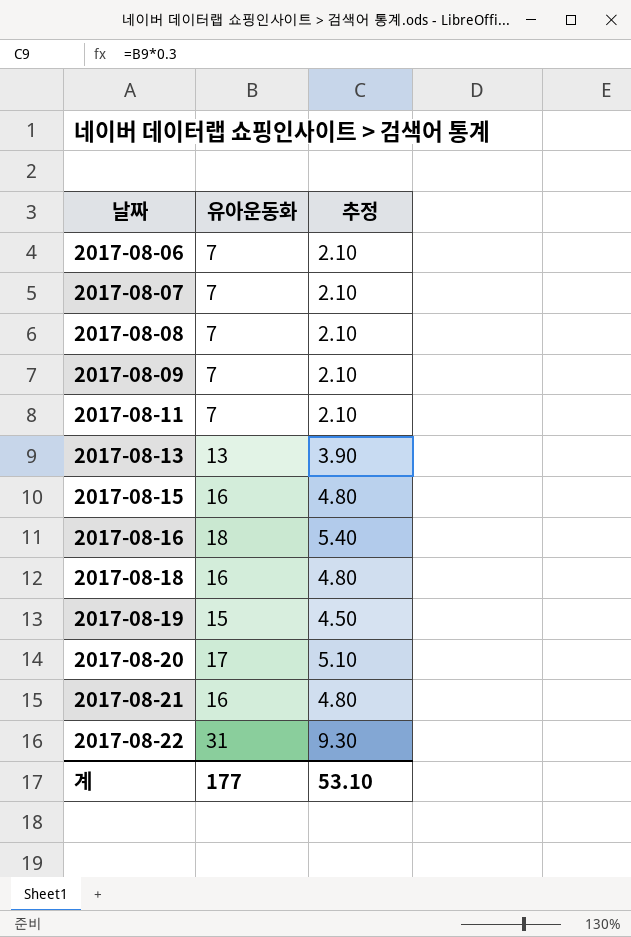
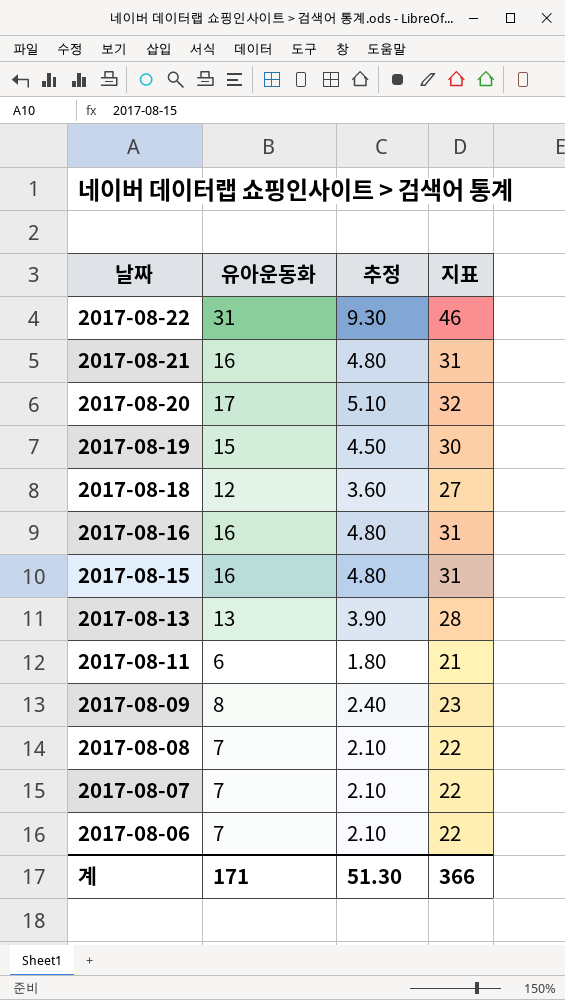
row order: 날짜 ascending -> 날짜 descending
column 지표 | formula: none -> [유아운동화] + 15
2017-08-18 | 유아운동화: 16 -> 12
2017-08-18 | 추정: 4.80 -> 3.60
2017-08-16 | 유아운동화: 18 -> 16
2017-08-16 | 추정: 5.40 -> 4.80
2017-08-11 | 유아운동화: 7 -> 6
2017-08-11 | 추정: 2.10 -> 1.80
2017-08-09 | 유아운동화: 7 -> 8
2017-08-09 | 추정: 2.10 -> 2.40
계 | 유아운동화: 177 -> 171
계 | 추정: 53.10 -> 51.30

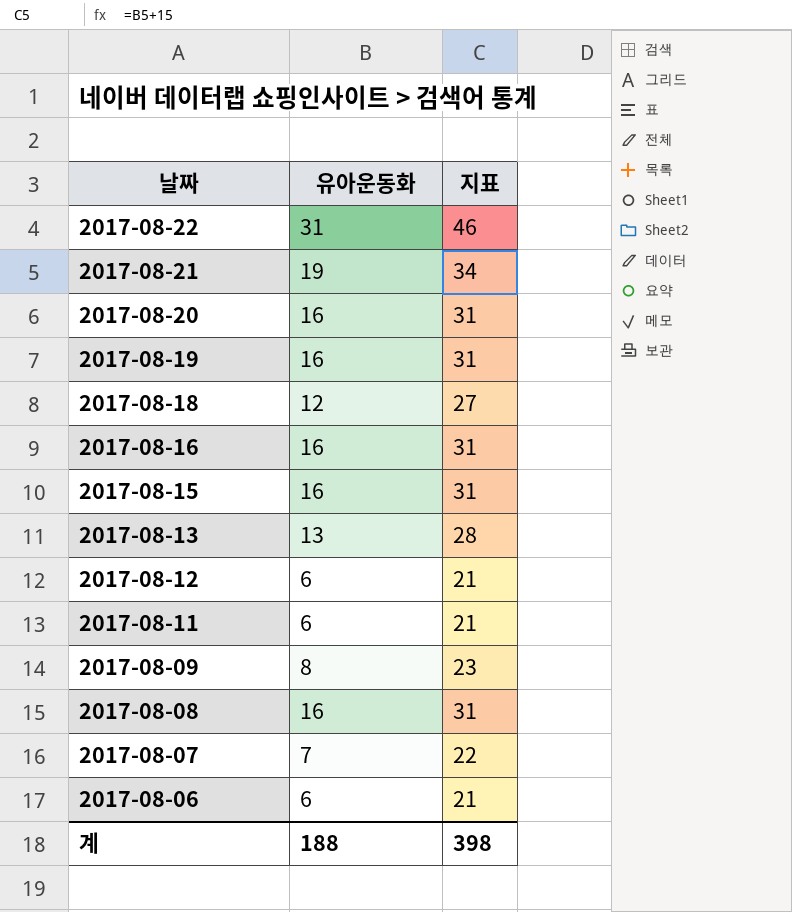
column 추정 | formula: [유아운동화] * 0.3 -> none
2017-08-21 | 유아운동화: 16 -> 19
2017-08-21 | 지표: 31 -> 34
2017-08-20 | 유아운동화: 17 -> 16
2017-08-20 | 지표: 32 -> 31
2017-08-19 | 유아운동화: 15 -> 16
2017-08-19 | 지표: 30 -> 31
row 2017-08-12: none -> 6 | 21
2017-08-08 | 유아운동화: 7 -> 16
2017-08-08 | 지표: 22 -> 31
2017-08-06 | 유아운동화: 7 -> 6
2017-08-06 | 지표: 22 -> 21
계 | 유아운동화: 171 -> 188
계 | 지표: 366 -> 398

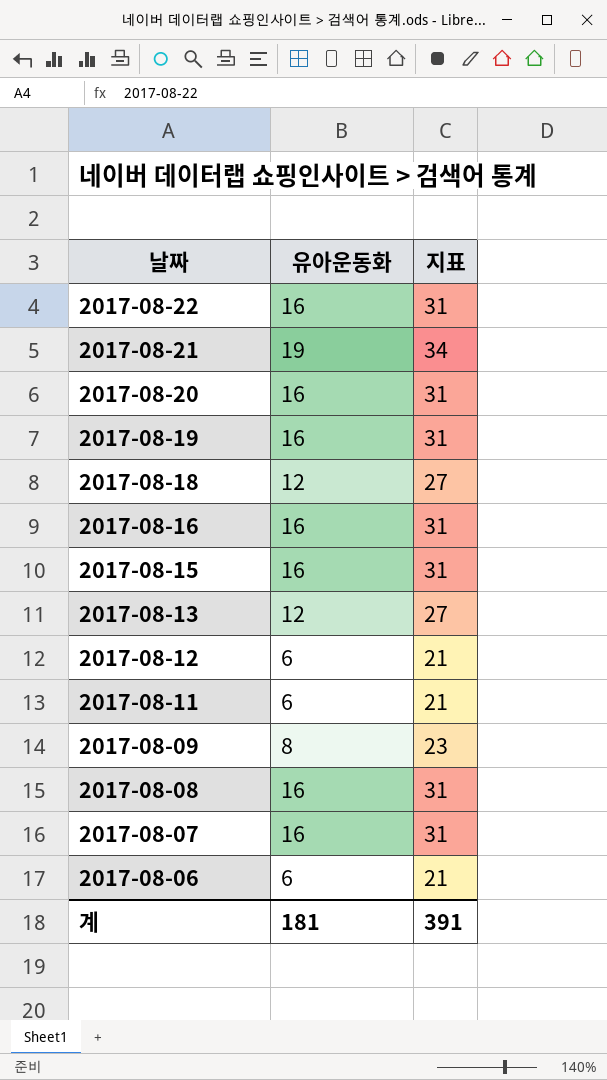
2017-08-22 | 유아운동화: 31 -> 16
2017-08-22 | 지표: 46 -> 31
2017-08-13 | 유아운동화: 13 -> 12
2017-08-13 | 지표: 28 -> 27
2017-08-07 | 유아운동화: 7 -> 16
2017-08-07 | 지표: 22 -> 31
계 | 유아운동화: 188 -> 181
계 | 지표: 398 -> 391

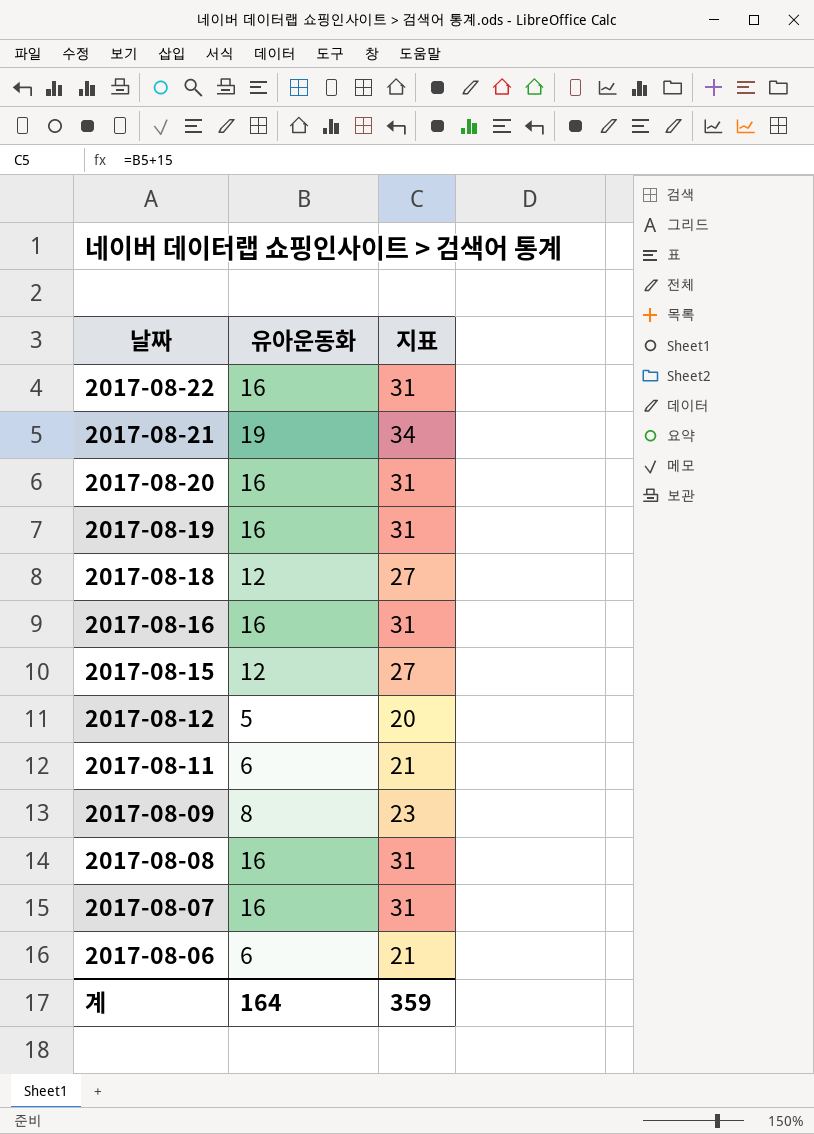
row 2017-08-13: 12 | 27 -> none
2017-08-15 | 유아운동화: 16 -> 12
2017-08-15 | 지표: 31 -> 27
2017-08-12 | 유아운동화: 6 -> 5
2017-08-12 | 지표: 21 -> 20
계 | 유아운동화: 181 -> 164
계 | 지표: 391 -> 359

